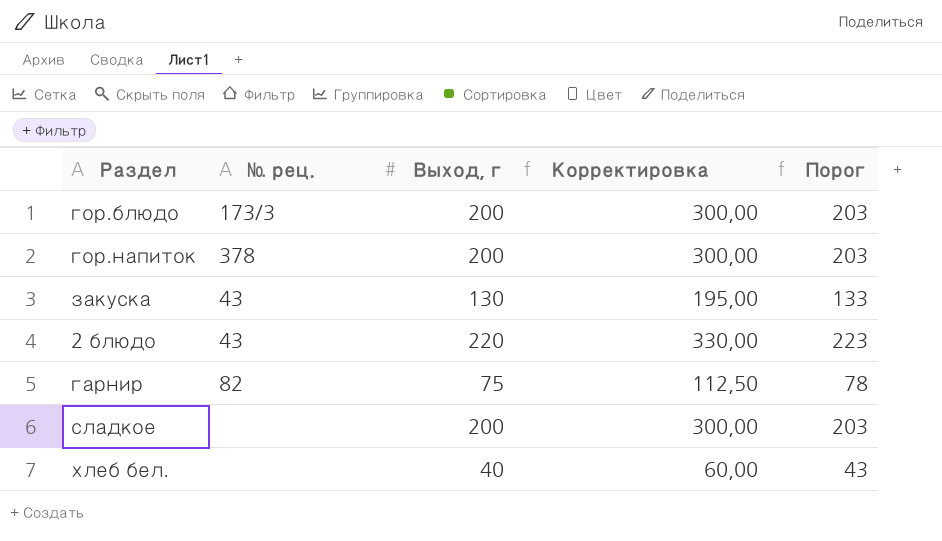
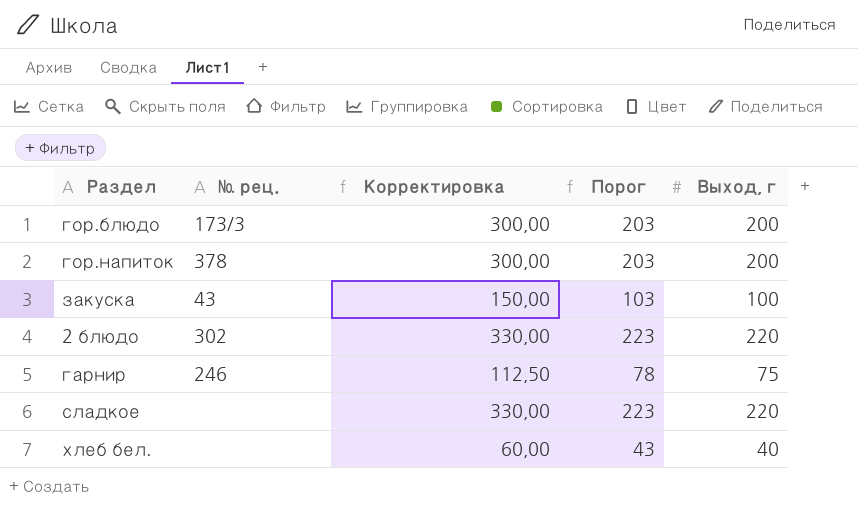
column Выход, г | position: 3 -> 5
закуска | Корректировка: 195,00 -> 150,00
закуска | Порог: 133 -> 103
закуска | Выход, г: 130 -> 100
2 блюдо | № рец.: 43 -> 302
гарнир | № рец.: 82 -> 246
сладкое | Корректировка: 300,00 -> 330,00
сладкое | Порог: 203 -> 223
сладкое | Выход, г: 200 -> 220

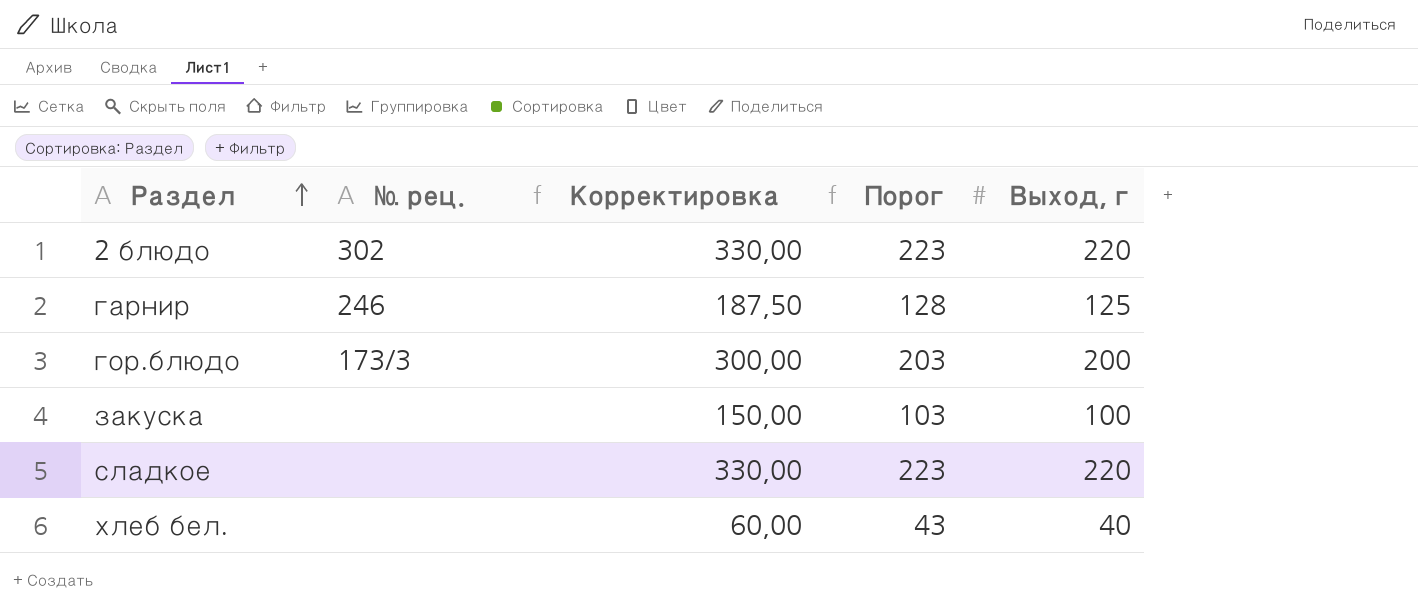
row order: none -> Раздел ascending
row гор.напиток: 378 | 300,00 | 203 | 200 -> none
гарнир | Корректировка: 112,50 -> 187,50
гарнир | Порог: 78 -> 128
гарнир | Выход, г: 75 -> 125
закуска | № рец.: 43 -> none

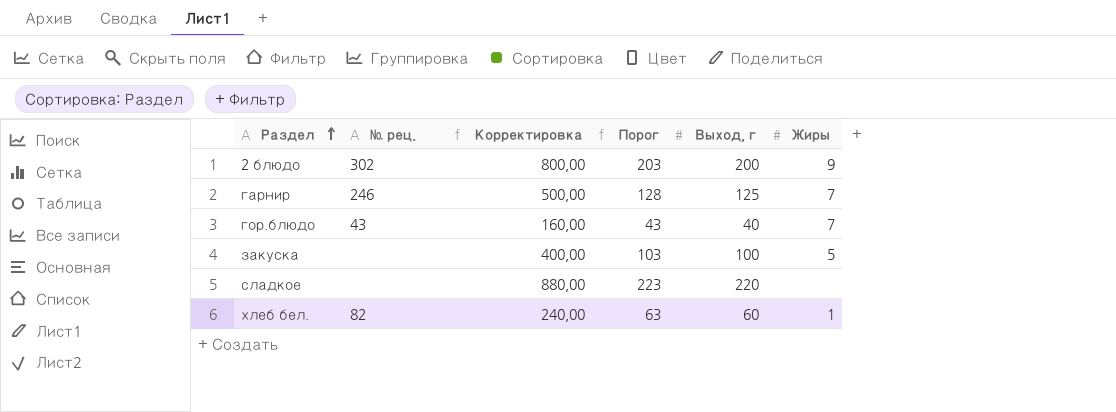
column Корректировка | formula: [Выход, г] * 1,5 -> [Выход, г] * 4
column Жиры | position: none -> 6
2 блюдо | Порог: 223 -> 203
2 блюдо | Выход, г: 220 -> 200
гор.блюдо | № рец.: 173/3 -> 43
гор.блюдо | Порог: 203 -> 43
гор.блюдо | Выход, г: 200 -> 40
хлеб бел. | № рец.: none -> 82
хлеб бел. | Порог: 43 -> 63
хлеб бел. | Выход, г: 40 -> 60

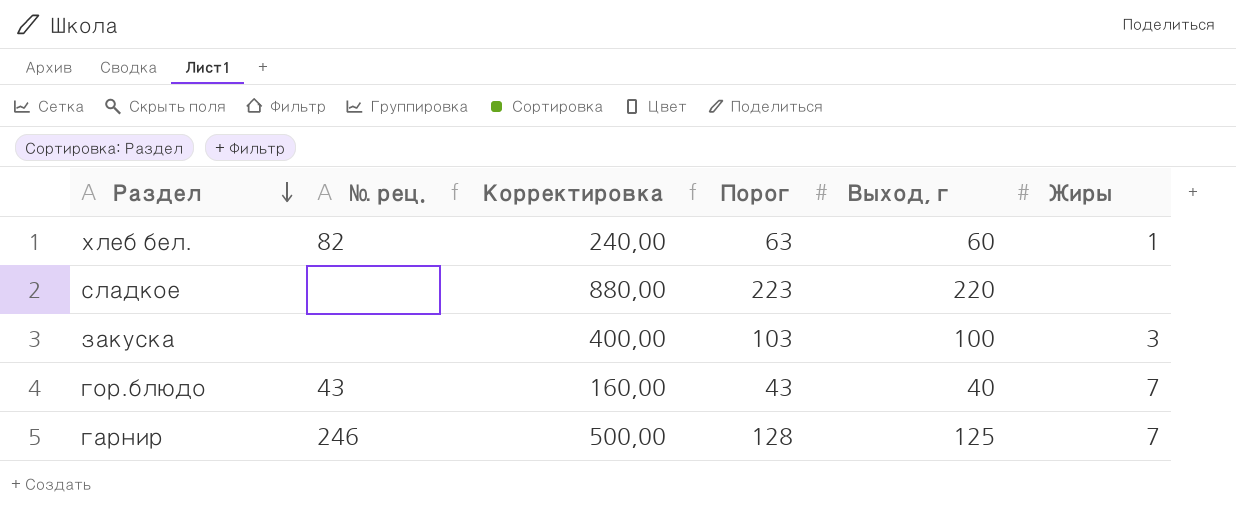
row order: Раздел ascending -> Раздел descending
row 2 блюдо: 302 | 800,00 | 203 | 200 | 9 -> none
закуска | Жиры: 5 -> 3

